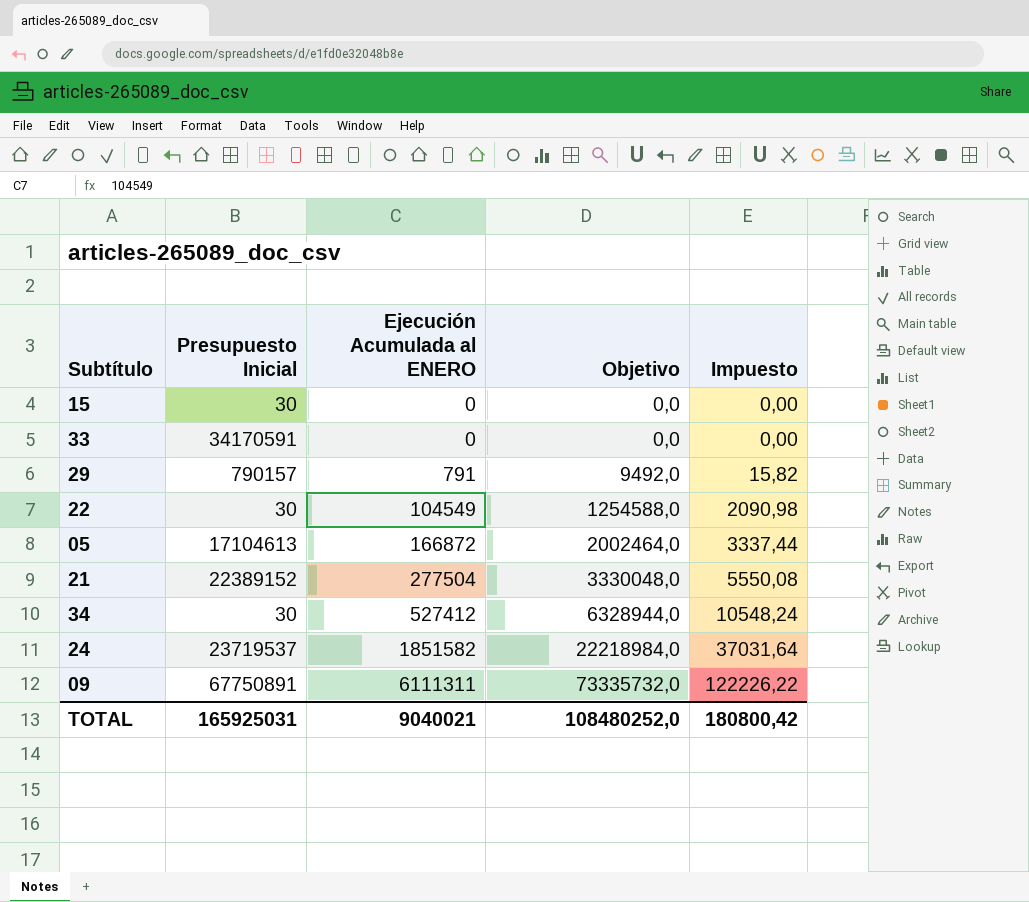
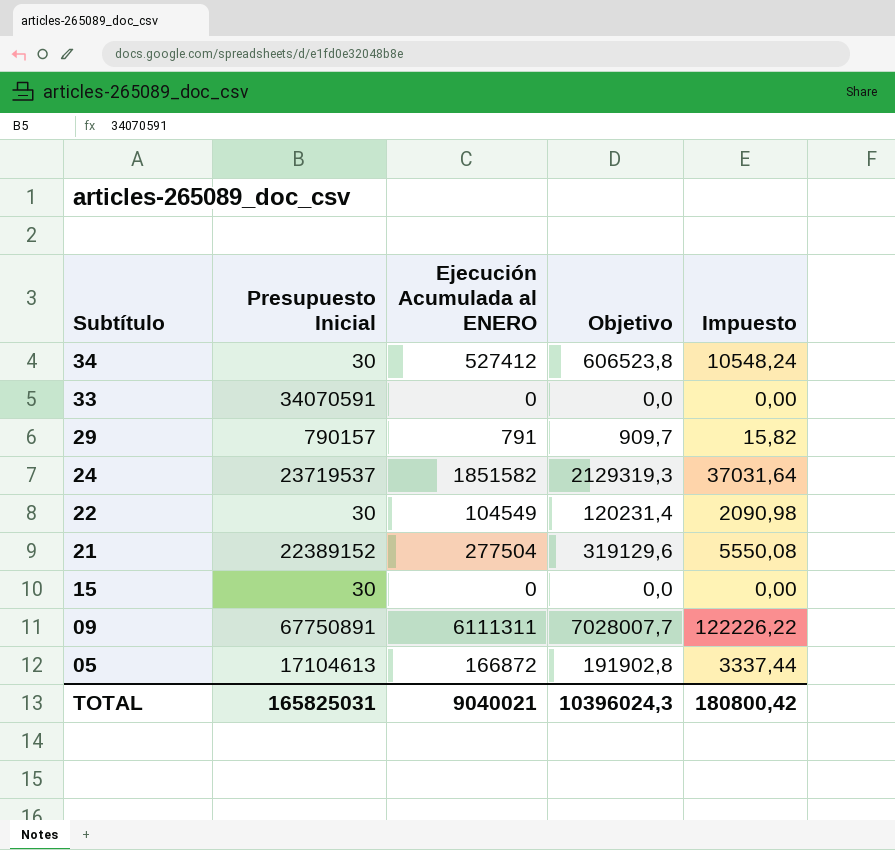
row order: Ejecución Acumulada al ENERO ascending -> Subtítulo descending
column Objetivo | formula: [Ejecución Acumulada al ENERO] * 12 -> [Ejecución Acumulada al ENERO] * 1,15
33 | Presupuesto Inicial: 34170591 -> 34070591
TOTAL | Presupuesto Inicial: 165925031 -> 165825031
TOTAL | Objetivo: 108480252,0 -> 10396024,3

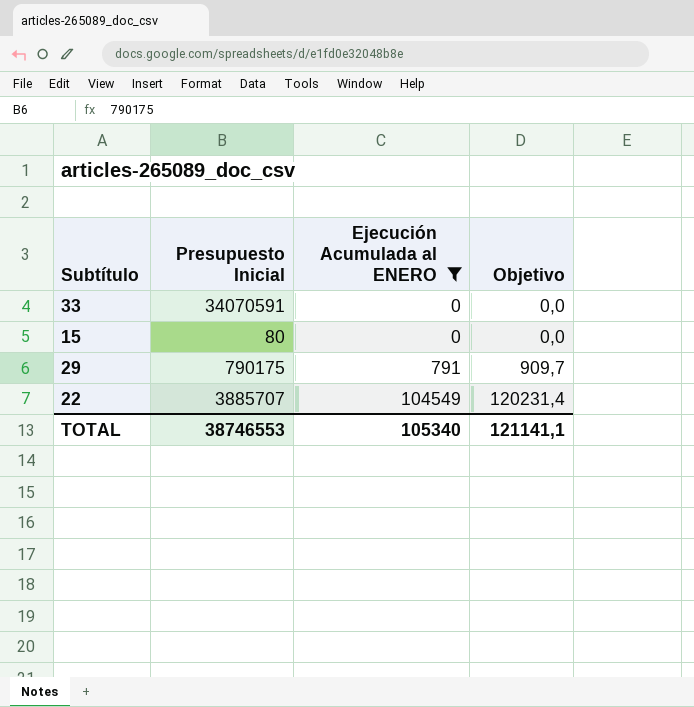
filter: none -> Ejecución Acumulada al ENERO <= 104549
row order: Subtítulo descending -> Ejecución Acumulada al ENERO ascending
column Impuesto | formula: [Ejecución Acumulada al ENERO] * 0,02 -> none
15 | Presupuesto Inicial: 30 -> 80
29 | Presupuesto Inicial: 790157 -> 790175
22 | Presupuesto Inicial: 30 -> 3885707
TOTAL | Presupuesto Inicial: 165825031 -> 38746553
TOTAL | Ejecución Acumulada al ENERO: 9040021 -> 105340
TOTAL | Objetivo: 10396024,3 -> 121141,1

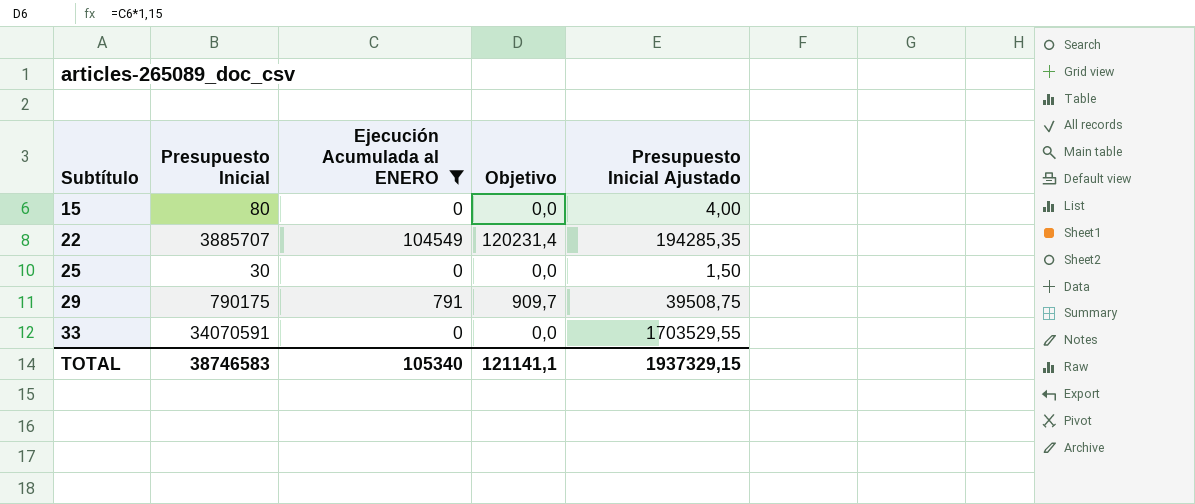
row order: Ejecución Acumulada al ENERO ascending -> Subtítulo ascending
column Presupuesto Inicial Ajustado | formula: none -> [Presupuesto Inicial] * 0,05
row 25: none -> 30 | 0 | 0,0 | 1,50
TOTAL | Presupuesto Inicial: 38746553 -> 38746583

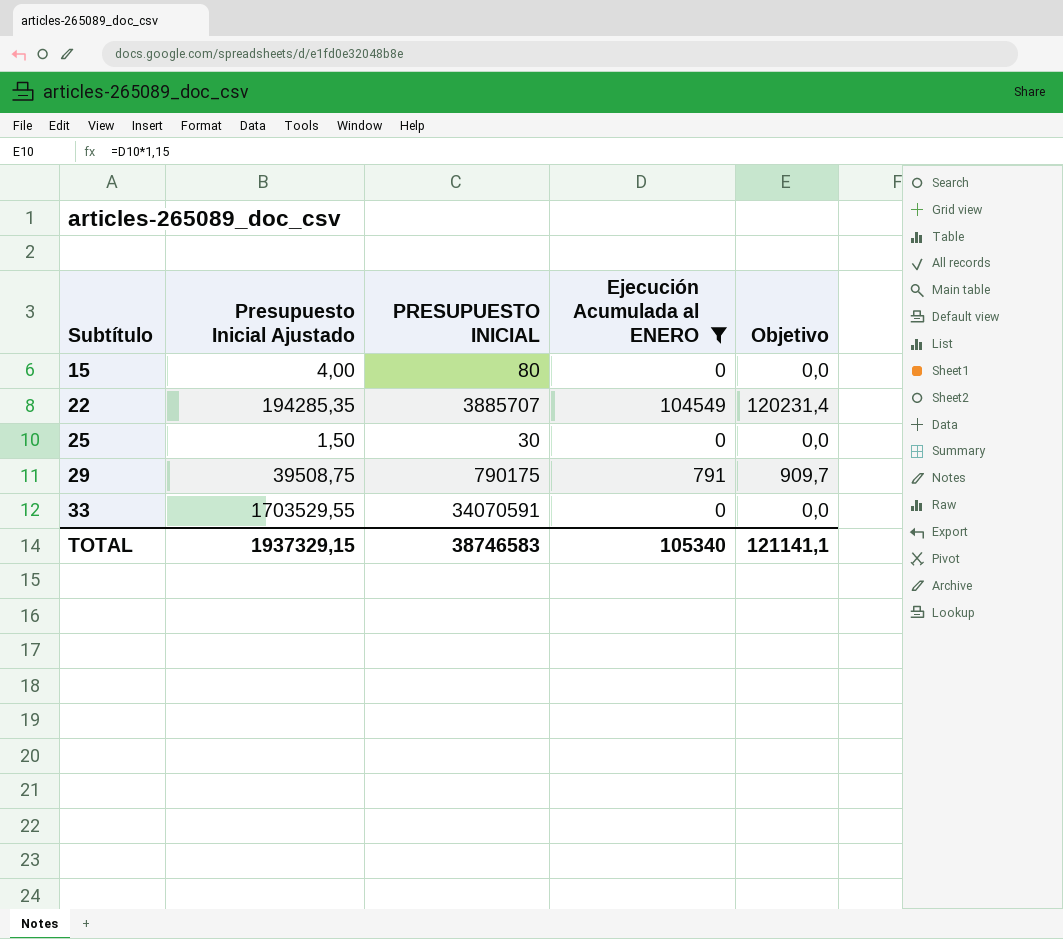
column Presupuesto Inicial Ajustado | position: 5 -> 2
column name: Presupuesto Inicial -> PRESUPUESTO INICIAL

